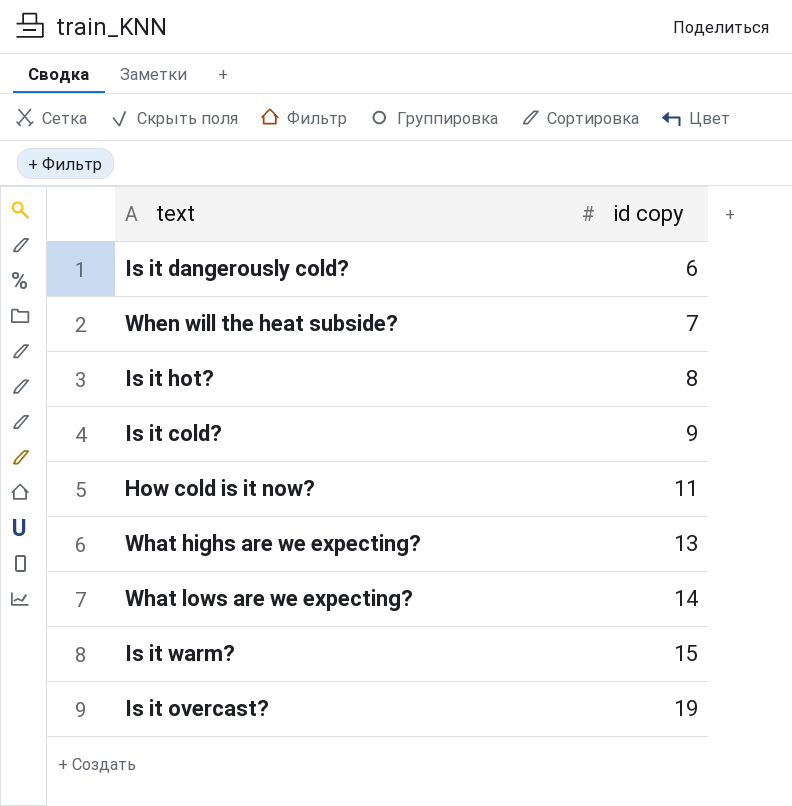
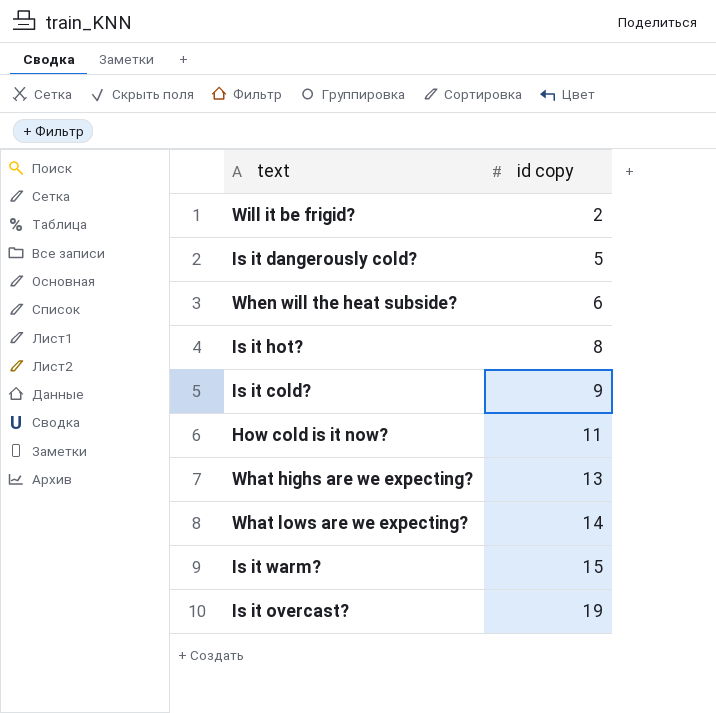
row Will it be frigid?: none -> 2
Is it dangerously cold? | id copy: 6 -> 5
When will the heat subside? | id copy: 7 -> 6

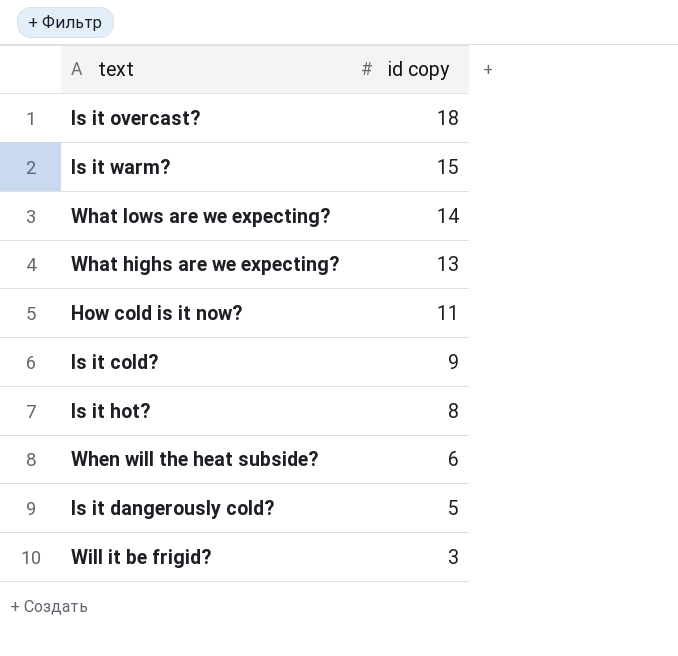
row order: id copy ascending -> id copy descending
Is it overcast? | id copy: 19 -> 18
Will it be frigid? | id copy: 2 -> 3

